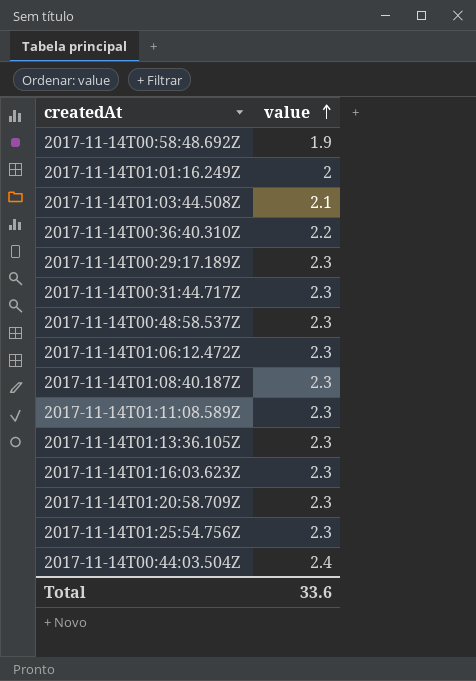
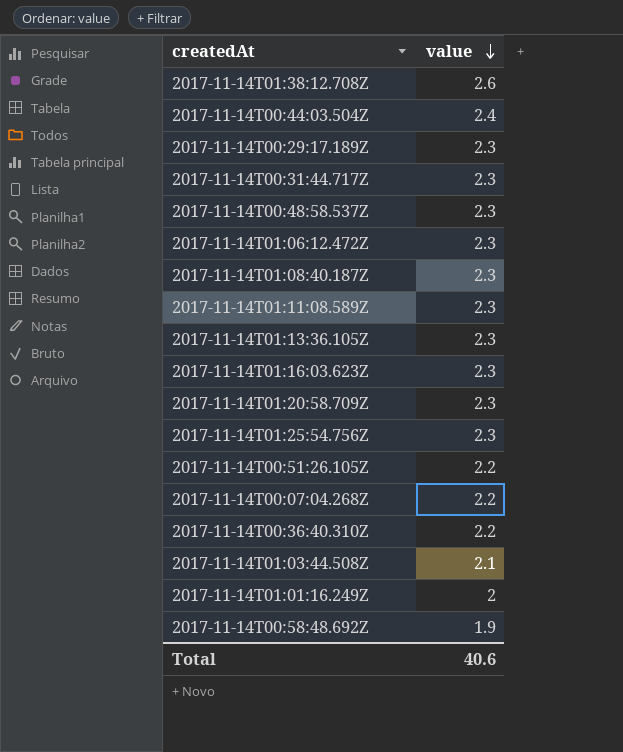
row order: value ascending -> value descending
row 2017-11-14T01:38:12.708Z: none -> 2.6
row 2017-11-14T00:51:26.105Z: none -> 2.2
row 2017-11-14T00:07:04.268Z: none -> 2.2
Total | value: 33.6 -> 40.6

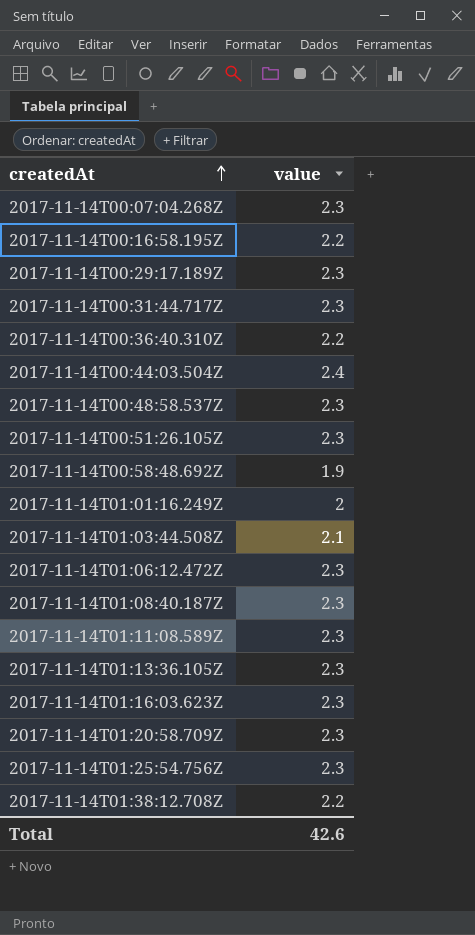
row order: value descending -> createdAt ascending
2017-11-14T00:07:04.268Z | value: 2.2 -> 2.3
row 2017-11-14T00:16:58.195Z: none -> 2.2
2017-11-14T00:51:26.105Z | value: 2.2 -> 2.3
2017-11-14T01:38:12.708Z | value: 2.6 -> 2.2
Total | value: 40.6 -> 42.6

